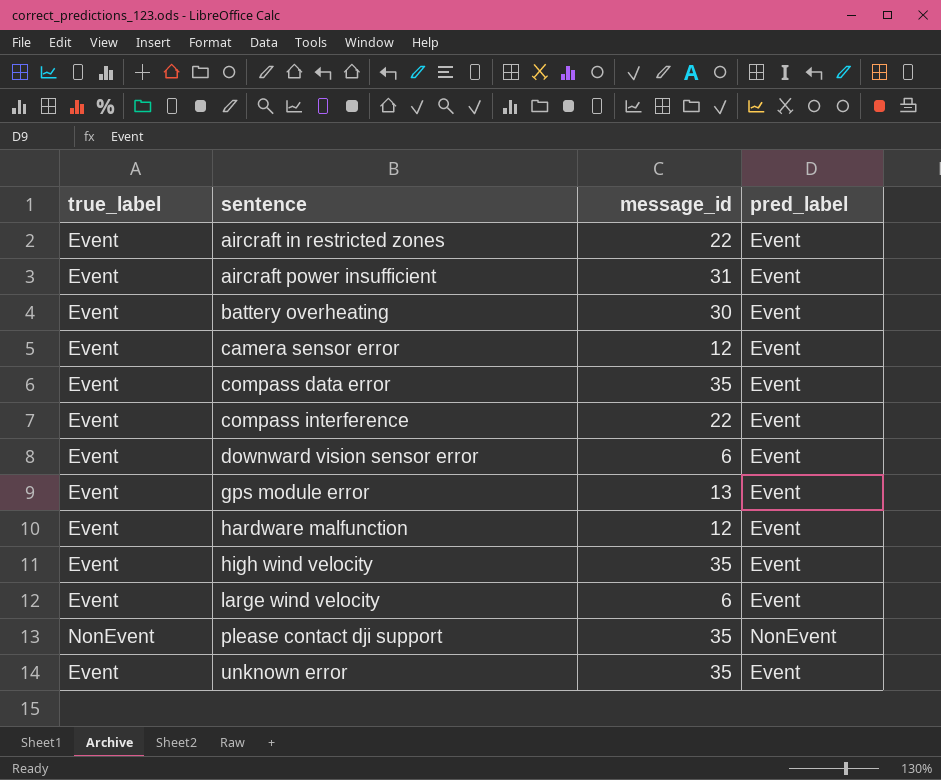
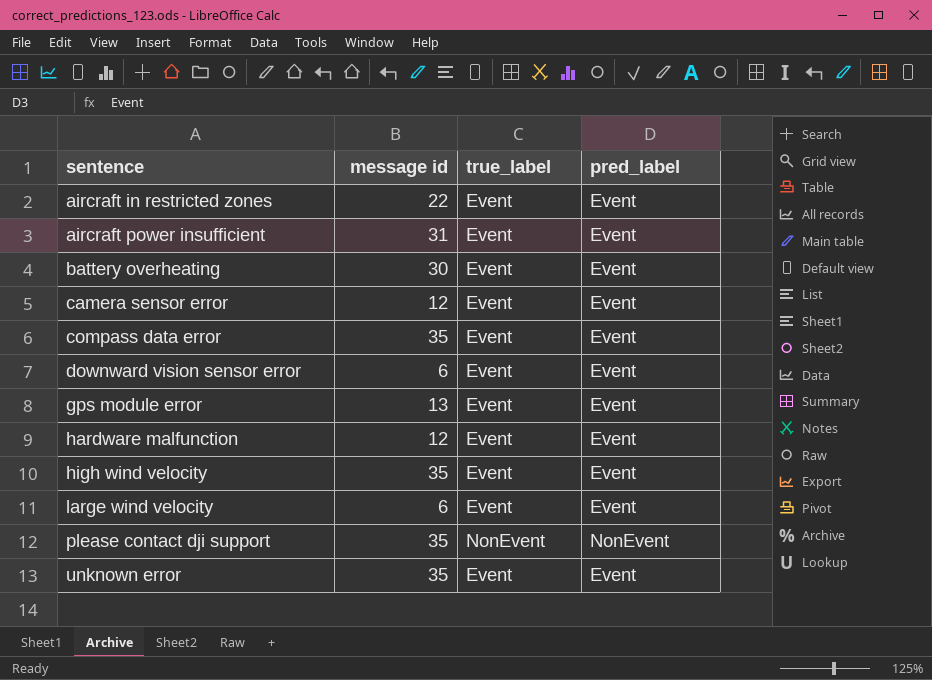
column name: message_id -> message id
column true_label | position: 1 -> 3
row compass interference: Event | 22 | Event -> none

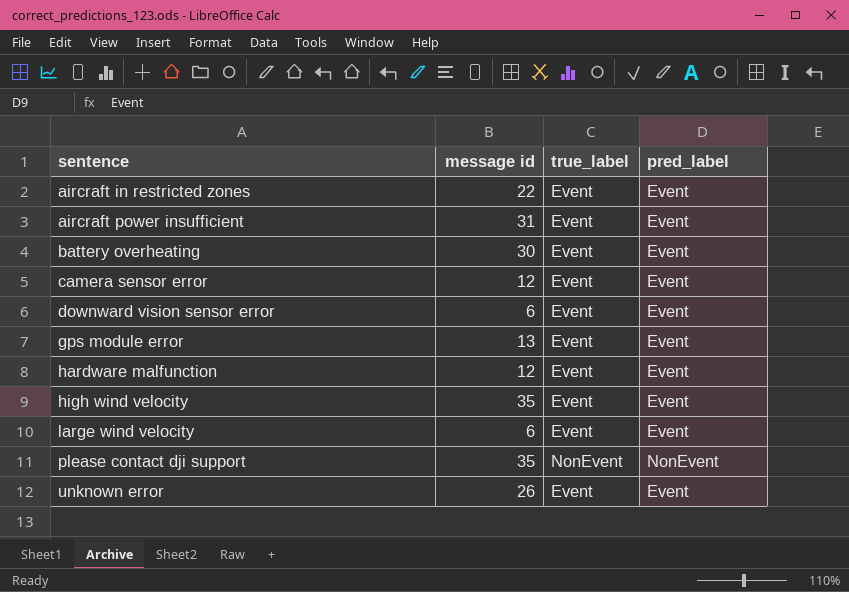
row compass data error: 35 | Event | Event -> none
unknown error | message id: 35 -> 26

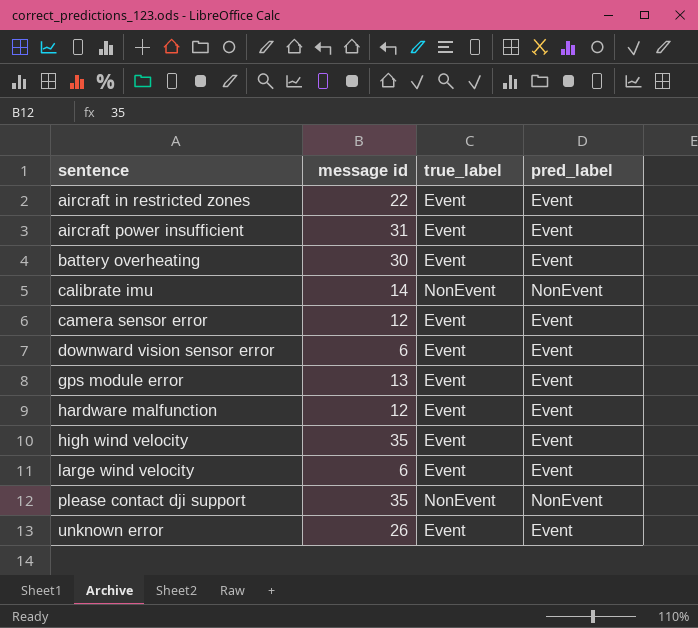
row calibrate imu: none -> 14 | NonEvent | NonEvent

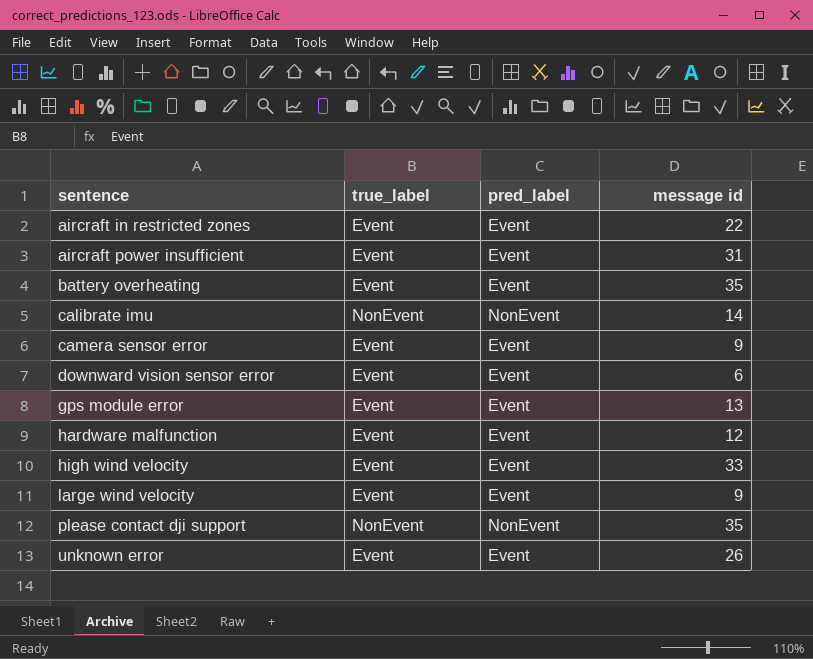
column message id | position: 2 -> 4
battery overheating | message id: 30 -> 35
camera sensor error | message id: 12 -> 9
high wind velocity | message id: 35 -> 33
large wind velocity | message id: 6 -> 9

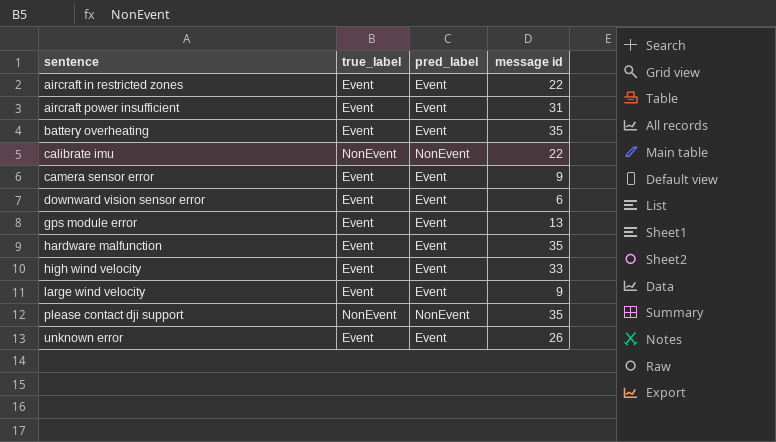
calibrate imu | message id: 14 -> 22
hardware malfunction | message id: 12 -> 35

